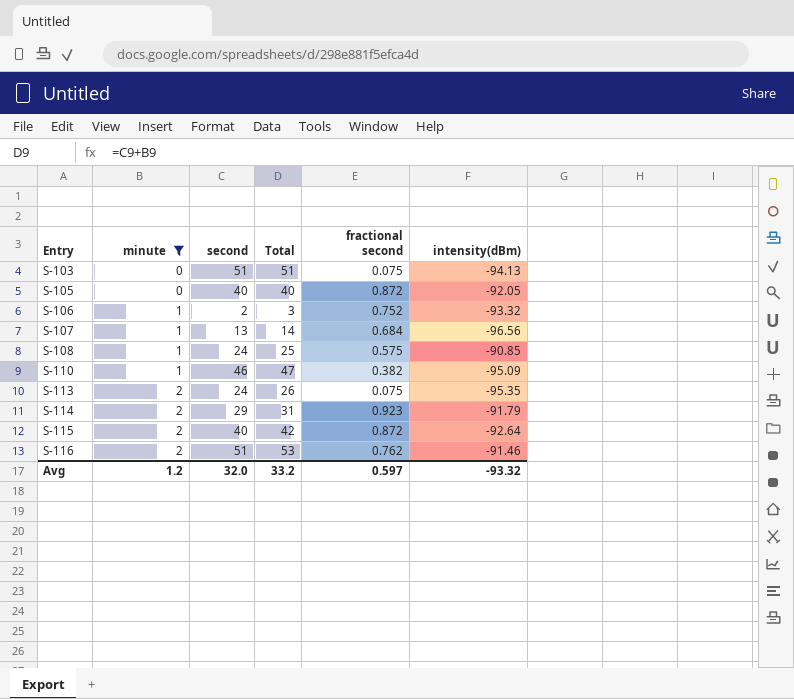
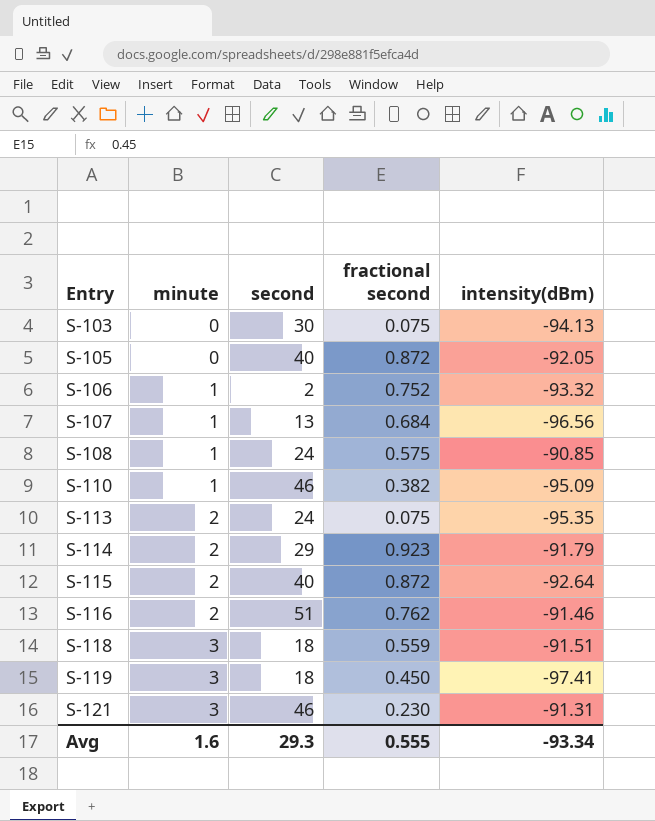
filter: minute != 3 -> none
column Total | formula: [minute] + [second] -> none
S-103 | second: 51 -> 30
Avg | minute: 1.2 -> 1.6
Avg | second: 32.0 -> 29.3
Avg | fractional second: 0.597 -> 0.555
Avg | intensity(dBm): -93.32 -> -93.34

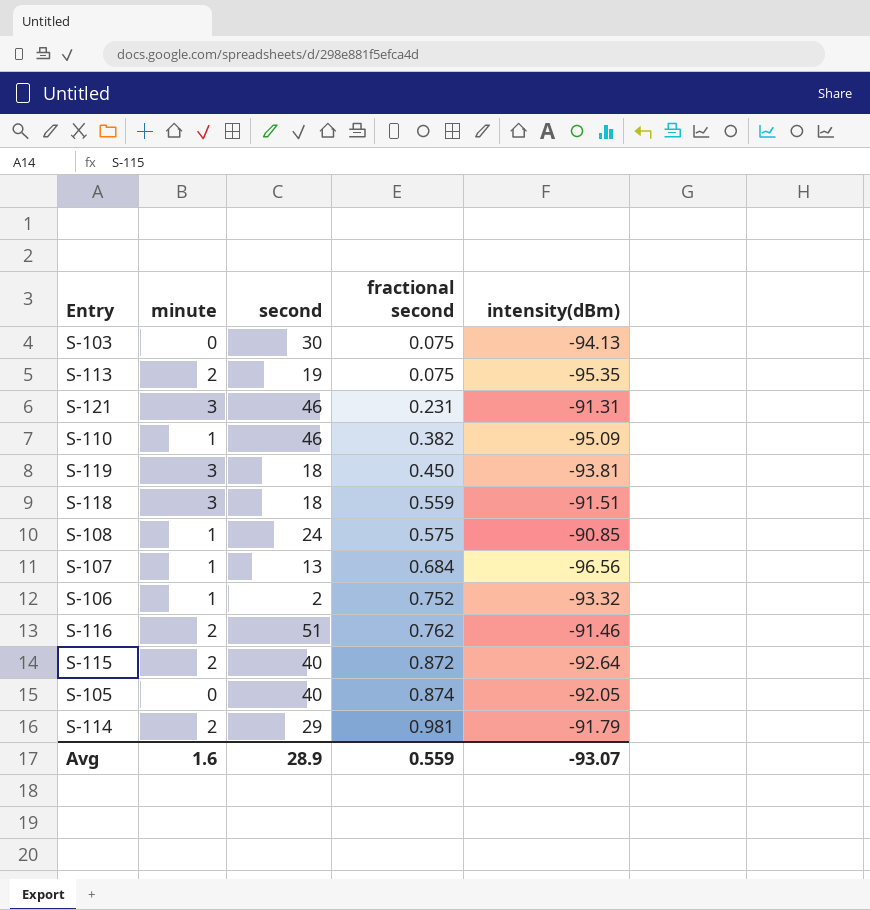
row order: Entry ascending -> fractional second ascending
S-113 | second: 24 -> 19
S-121 | fractional second: 0.230 -> 0.231
S-119 | intensity(dBm): -97.41 -> -93.81
S-105 | fractional second: 0.872 -> 0.874
S-114 | fractional second: 0.923 -> 0.981
Avg | second: 29.3 -> 28.9
Avg | fractional second: 0.555 -> 0.559
Avg | intensity(dBm): -93.34 -> -93.07

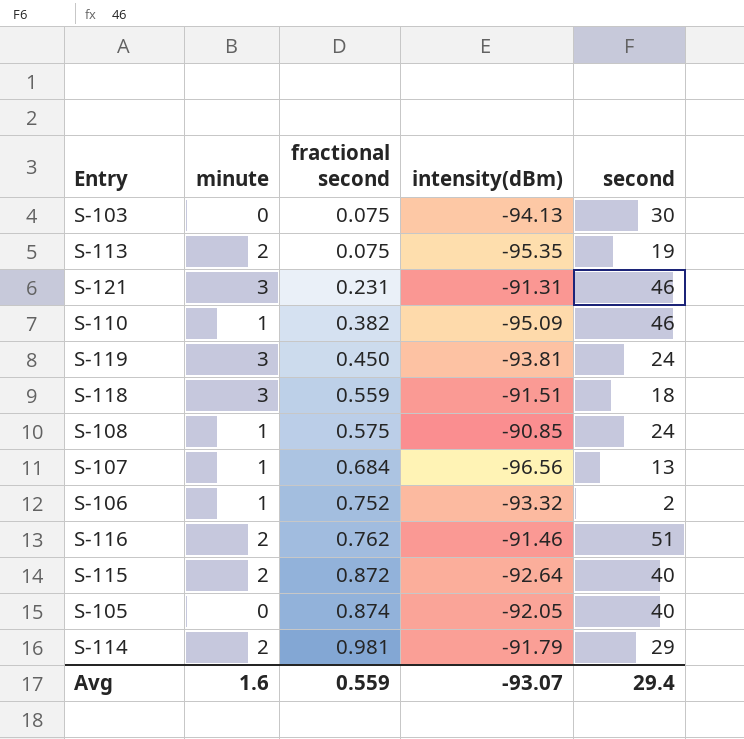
column second | position: 3 -> 5
S-119 | second: 18 -> 24
Avg | second: 28.9 -> 29.4

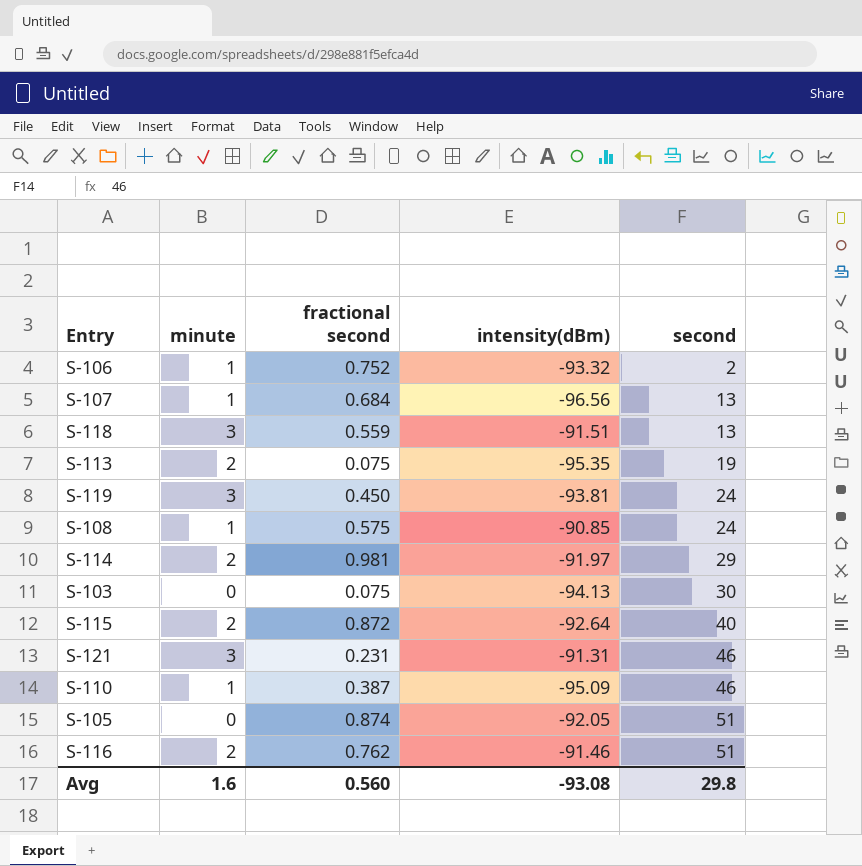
row order: fractional second ascending -> second ascending
S-118 | second: 18 -> 13
S-114 | intensity(dBm): -91.79 -> -91.97
S-110 | fractional second: 0.382 -> 0.387
S-105 | second: 40 -> 51
Avg | fractional second: 0.559 -> 0.560
Avg | intensity(dBm): -93.07 -> -93.08
Avg | second: 29.4 -> 29.8

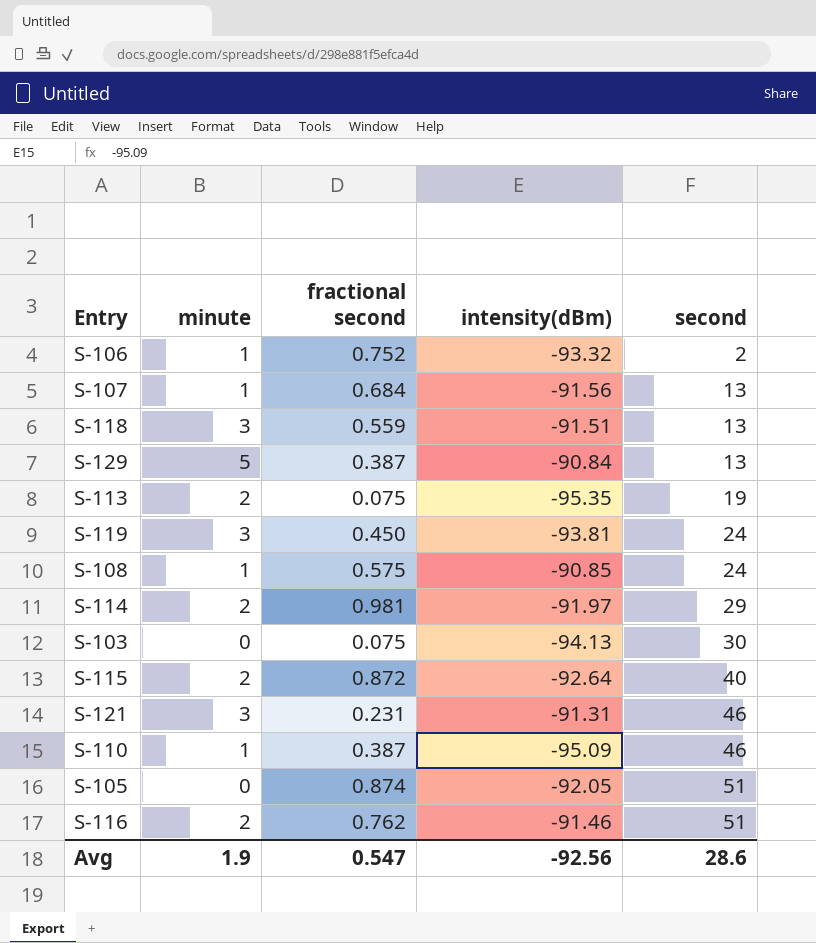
S-107 | intensity(dBm): -96.56 -> -91.56
row S-129: none -> 5 | 0.387 | -90.84 | 13
Avg | minute: 1.6 -> 1.9
Avg | fractional second: 0.560 -> 0.547
Avg | intensity(dBm): -93.08 -> -92.56
Avg | second: 29.8 -> 28.6

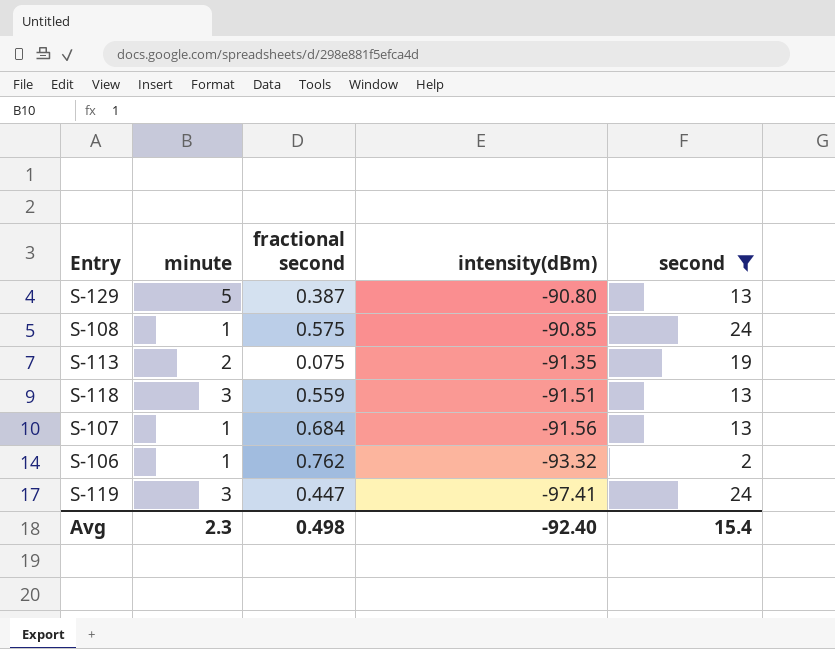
filter: none -> second <= 24
row order: second ascending -> intensity(dBm) descending
S-129 | intensity(dBm): -90.84 -> -90.80
S-113 | intensity(dBm): -95.35 -> -91.35
S-106 | fractional second: 0.752 -> 0.762
S-119 | fractional second: 0.450 -> 0.447
S-119 | intensity(dBm): -93.81 -> -97.41
Avg | minute: 1.9 -> 2.3
Avg | fractional second: 0.547 -> 0.498
Avg | intensity(dBm): -92.56 -> -92.40
Avg | second: 28.6 -> 15.4

